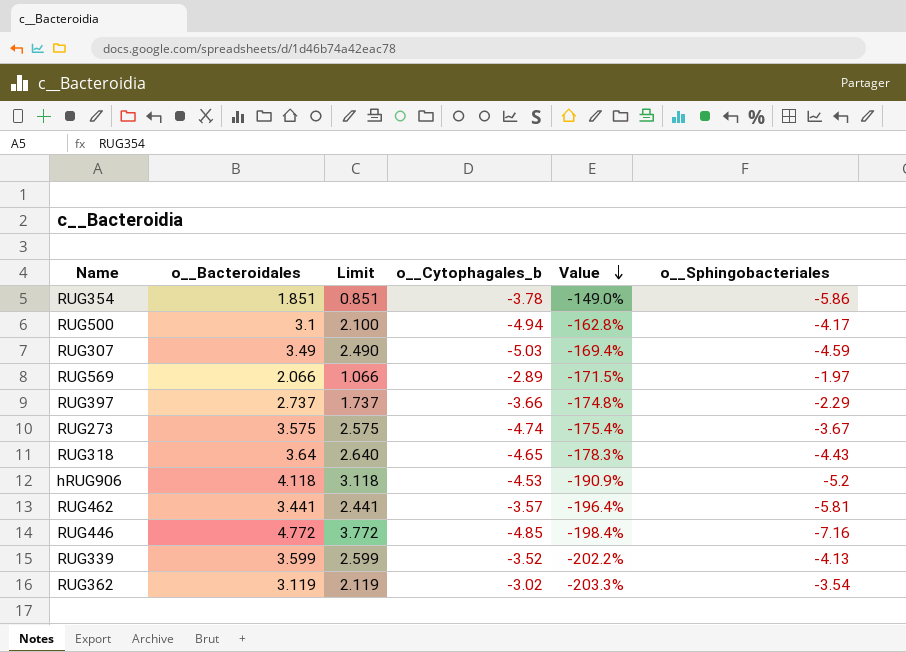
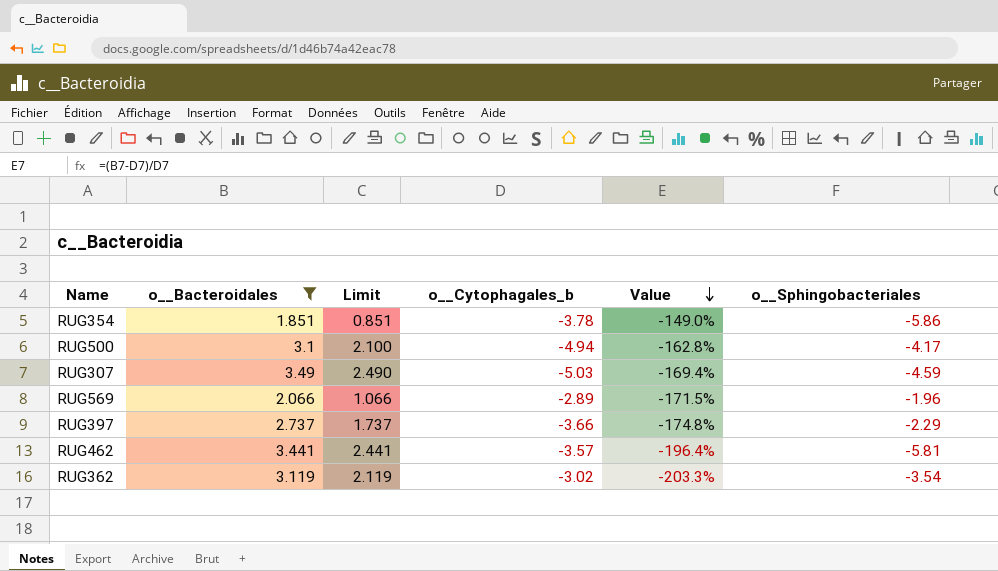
filter: none -> o__Bacteroidales <= 3.49
RUG569 | o__Sphingobacteriales: -1.97 -> -1.96

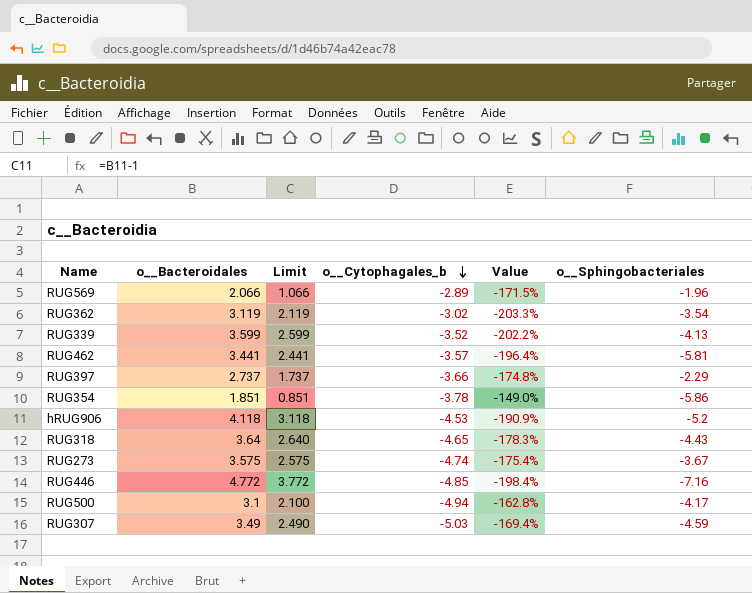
filter: o__Bacteroidales <= 3.49 -> none
row order: Value descending -> o__Cytophagales_b descending

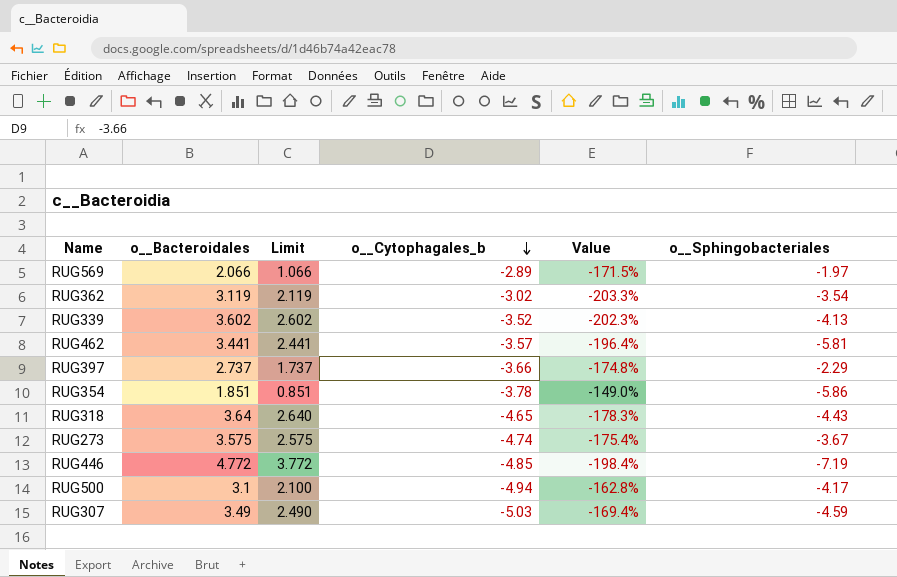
row hRUG906: 4.118 | 3.118 | -4.53 | -190.9% | -5.2 -> none
RUG569 | o__Sphingobacteriales: -1.96 -> -1.97
RUG339 | o__Bacteroidales: 3.599 -> 3.602
RUG339 | Limit: 2.599 -> 2.602
RUG339 | Value: -202.2% -> -202.3%
RUG446 | o__Sphingobacteriales: -7.16 -> -7.19

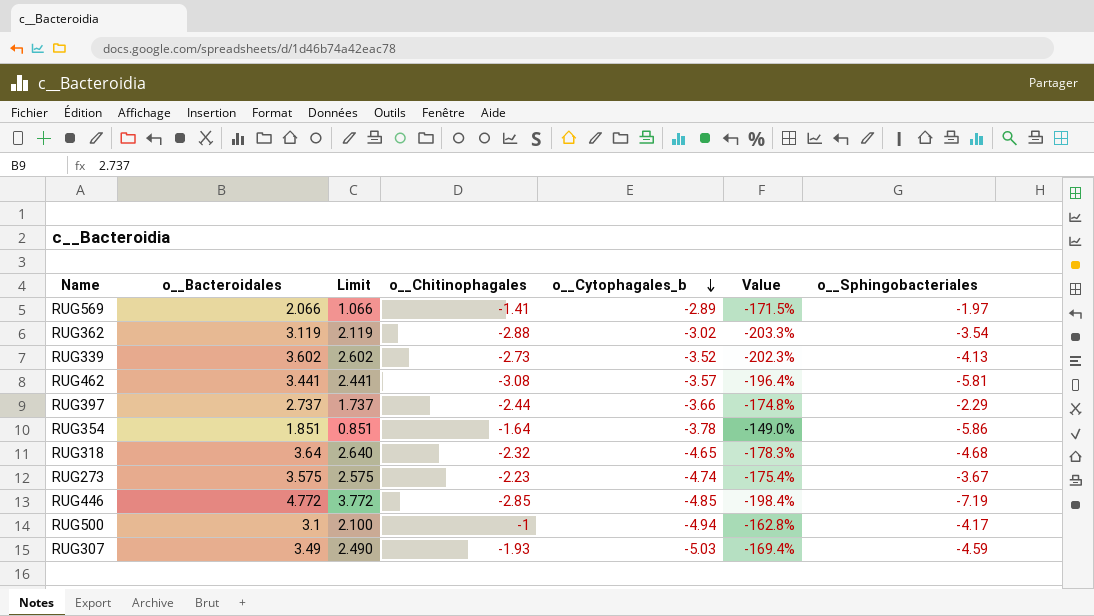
column o__Chitinophagales | position: none -> 4
RUG318 | o__Sphingobacteriales: -4.43 -> -4.68

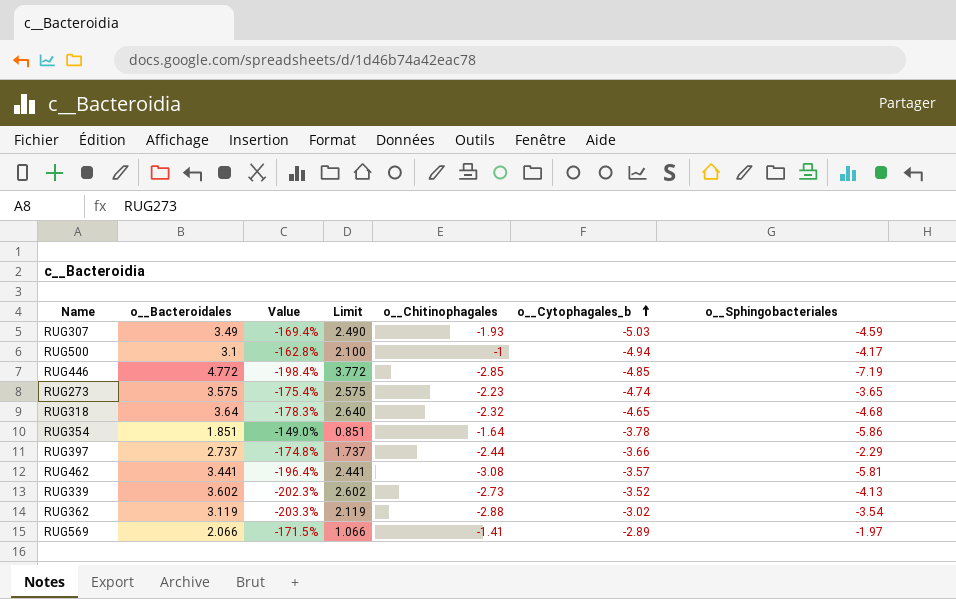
row order: o__Cytophagales_b descending -> o__Cytophagales_b ascending
column Value | position: 6 -> 3
RUG273 | o__Sphingobacteriales: -3.67 -> -3.65

